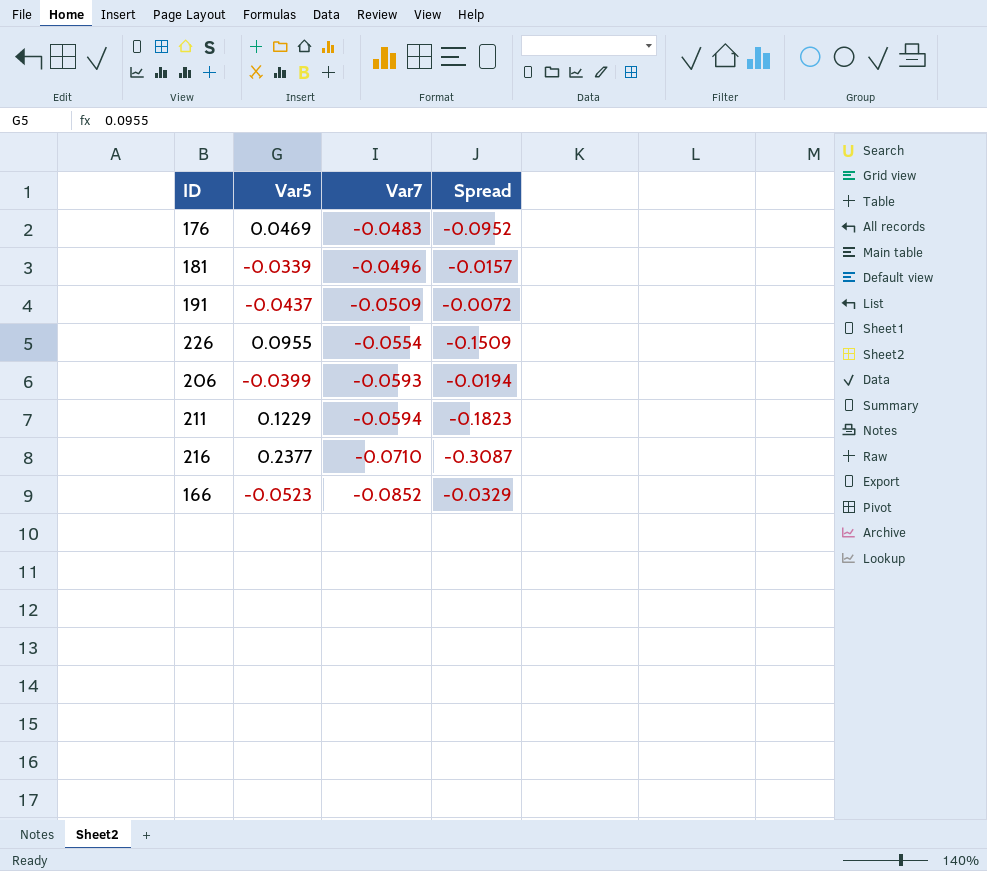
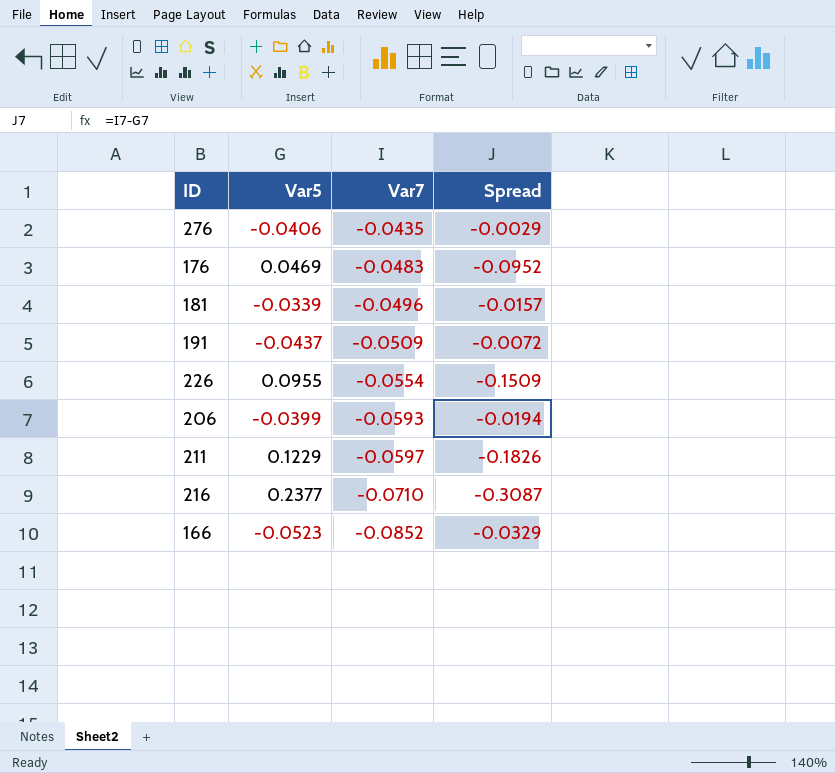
row 276: none -> -0.0406 | -0.0435 | -0.0029
211 | Var7: -0.0594 -> -0.0597
211 | Spread: -0.1823 -> -0.1826

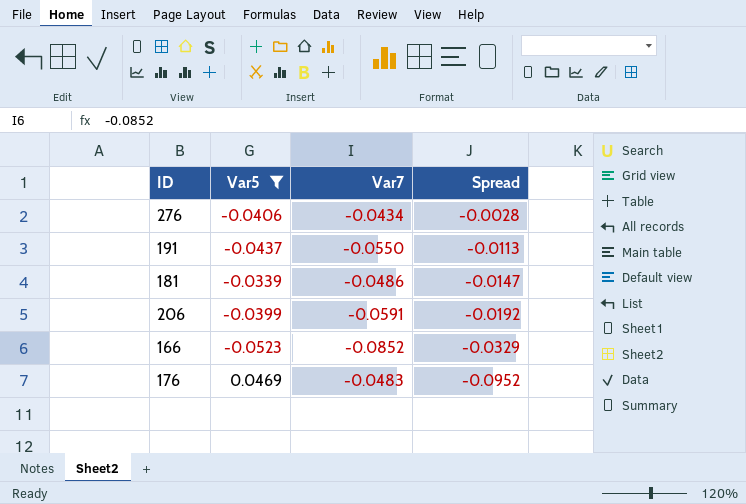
filter: none -> Var5 <= 0.0469
row order: Var7 descending -> Spread descending
276 | Var7: -0.0435 -> -0.0434
276 | Spread: -0.0029 -> -0.0028
191 | Var7: -0.0509 -> -0.0550
191 | Spread: -0.0072 -> -0.0113
181 | Var7: -0.0496 -> -0.0486
181 | Spread: -0.0157 -> -0.0147
206 | Var7: -0.0593 -> -0.0591
206 | Spread: -0.0194 -> -0.0192

